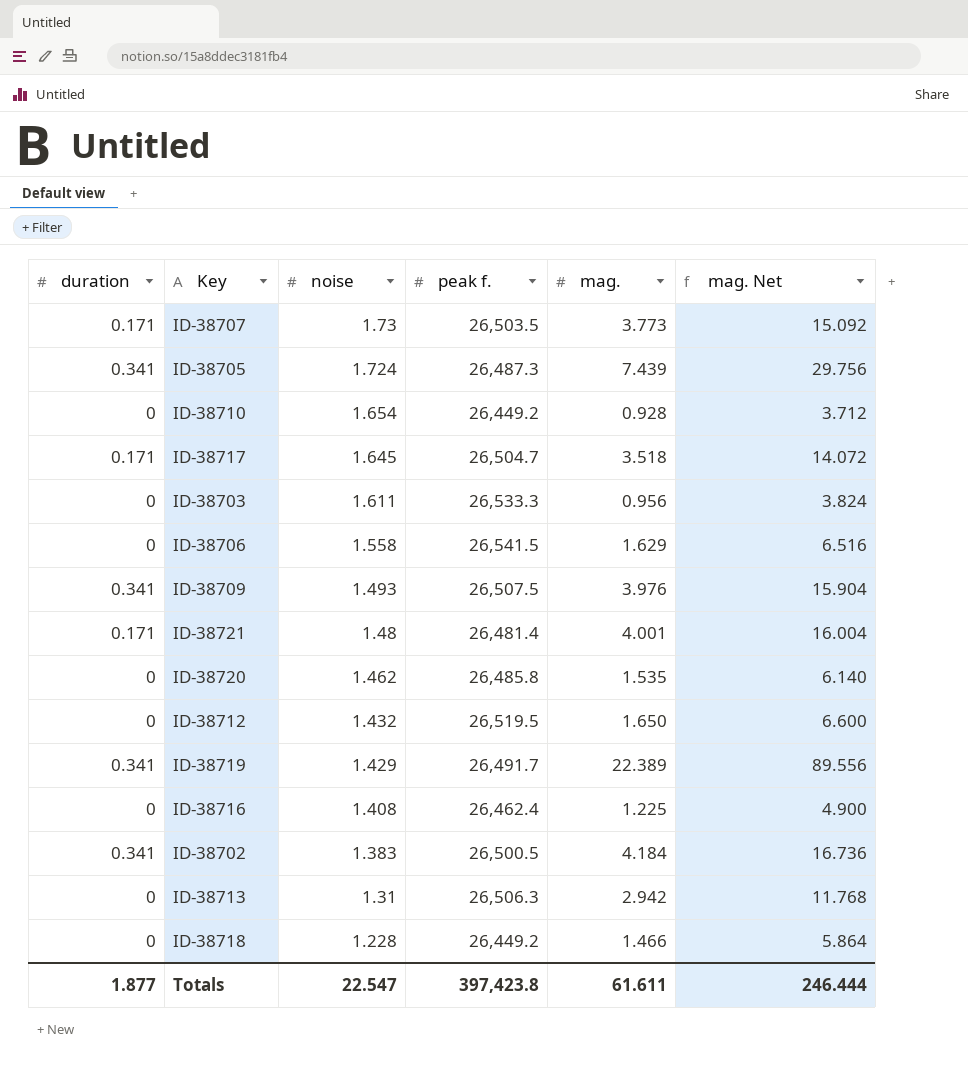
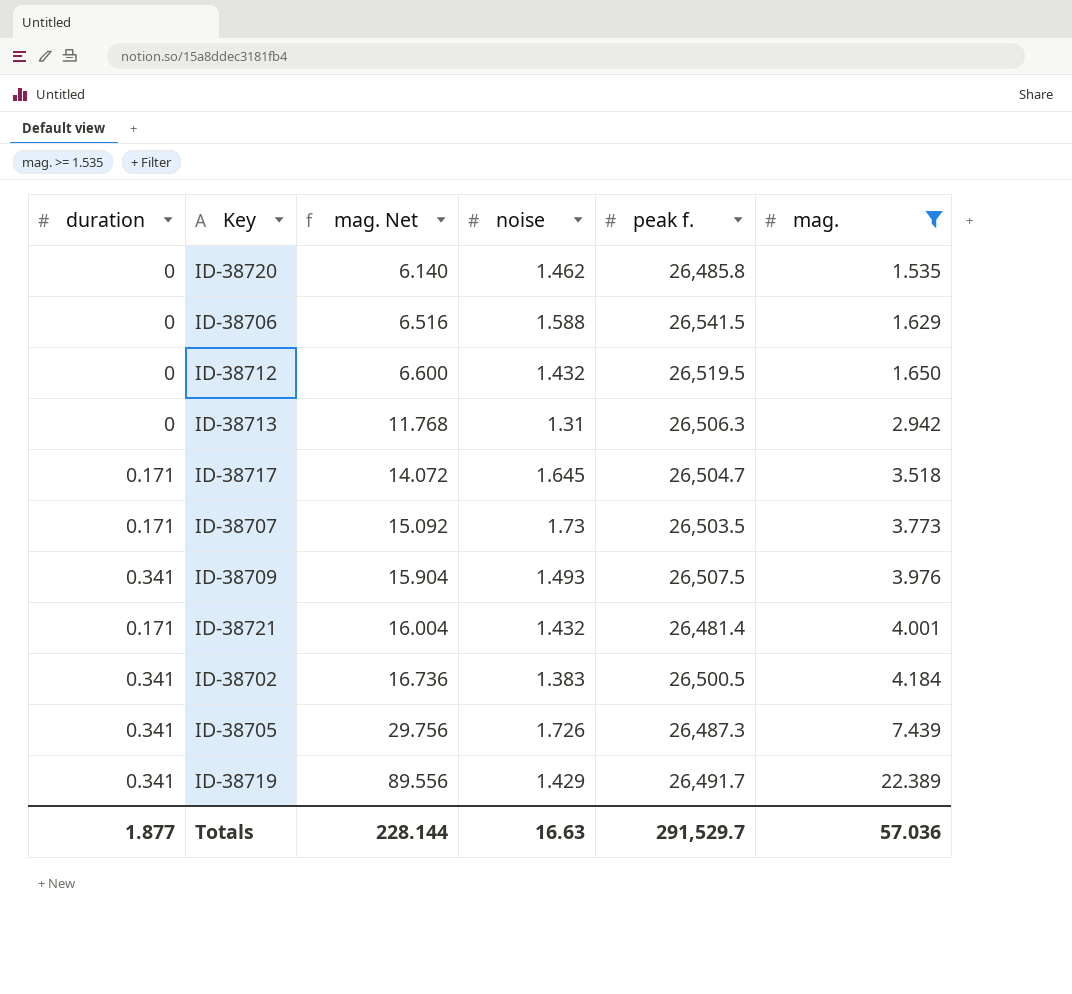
filter: none -> mag. >= 1.535
row order: noise descending -> mag. Net ascending
column mag. Net | position: 6 -> 3
ID-38706 | noise: 1.558 -> 1.588
ID-38721 | noise: 1.48 -> 1.432
ID-38705 | noise: 1.724 -> 1.726
Totals | mag. Net: 246.444 -> 228.144
Totals | noise: 22.547 -> 16.63
Totals | peak f.: 397,423.8 -> 291,529.7
Totals | mag.: 61.611 -> 57.036

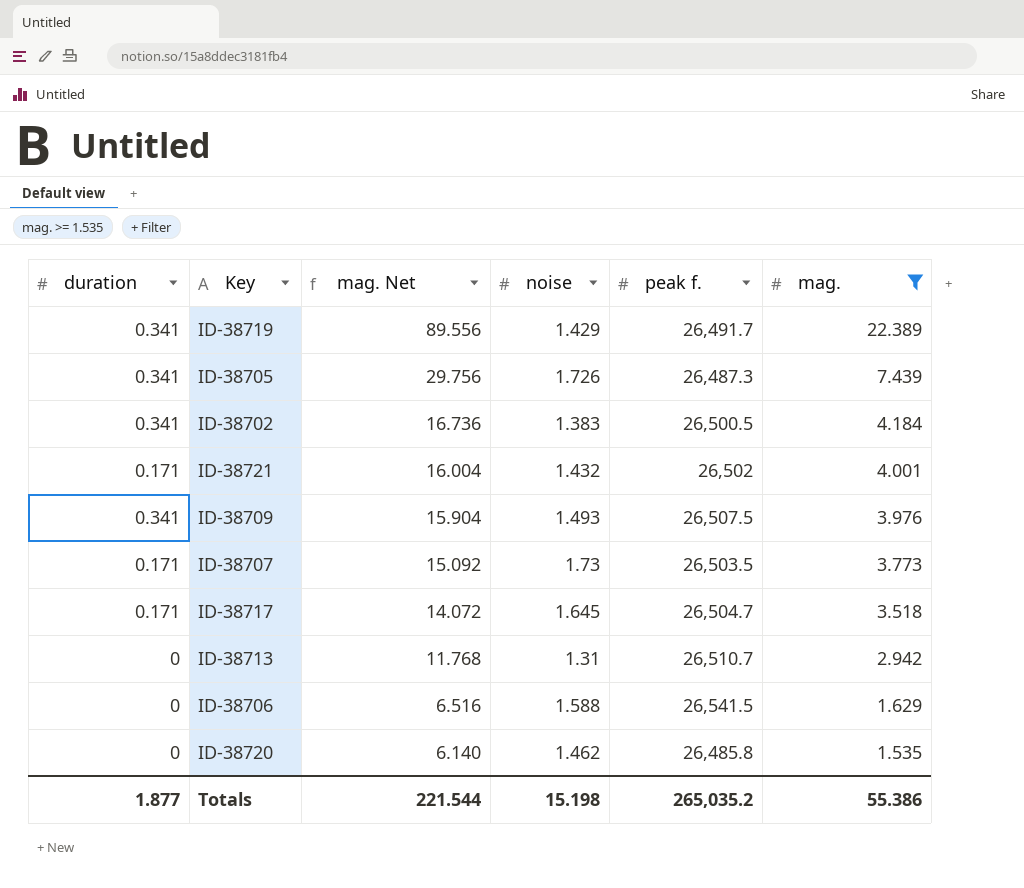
row order: mag. Net ascending -> mag. Net descending
row ID-38712: 0 | 6.600 | 1.432 | 26,519.5 | 1.650 -> none
ID-38721 | peak f.: 26,481.4 -> 26,502
ID-38713 | peak f.: 26,506.3 -> 26,510.7
Totals | mag. Net: 228.144 -> 221.544
Totals | noise: 16.63 -> 15.198
Totals | peak f.: 291,529.7 -> 265,035.2
Totals | mag.: 57.036 -> 55.386

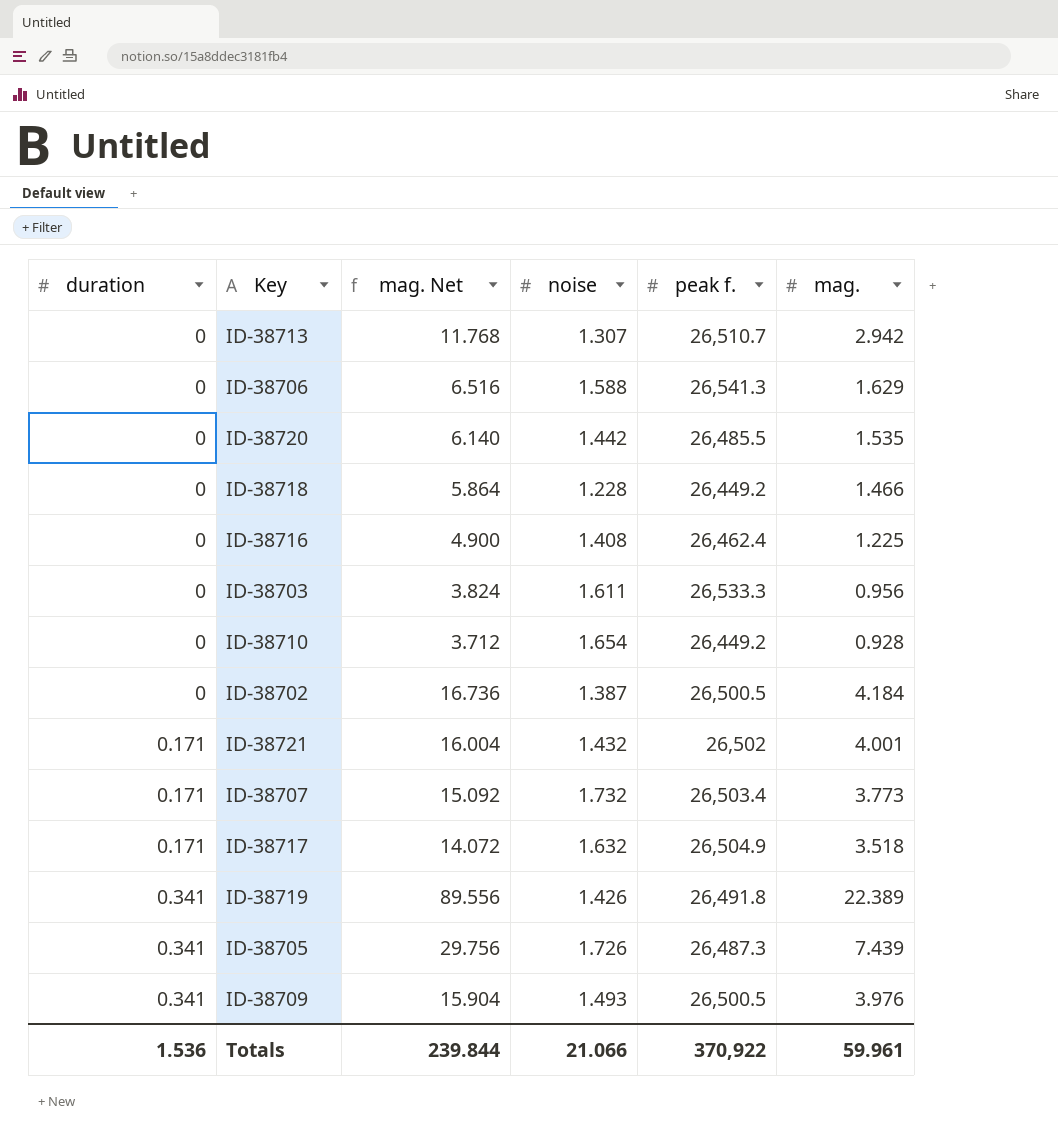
filter: mag. >= 1.535 -> none
row order: mag. Net descending -> duration ascending
ID-38713 | noise: 1.31 -> 1.307
ID-38706 | peak f.: 26,541.5 -> 26,541.3
ID-38720 | noise: 1.462 -> 1.442
ID-38720 | peak f.: 26,485.8 -> 26,485.5
ID-38702 | duration: 0.341 -> 0
ID-38702 | noise: 1.383 -> 1.387
ID-38707 | noise: 1.73 -> 1.732
ID-38707 | peak f.: 26,503.5 -> 26,503.4
ID-38717 | noise: 1.645 -> 1.632
ID-38717 | peak f.: 26,504.7 -> 26,504.9
ID-38719 | noise: 1.429 -> 1.426
ID-38719 | peak f.: 26,491.7 -> 26,491.8
ID-38709 | peak f.: 26,507.5 -> 26,500.5
Totals | duration: 1.877 -> 1.536
Totals | mag. Net: 221.544 -> 239.844
Totals | noise: 15.198 -> 21.066
Totals | peak f.: 265,035.2 -> 370,922
Totals | mag.: 55.386 -> 59.961

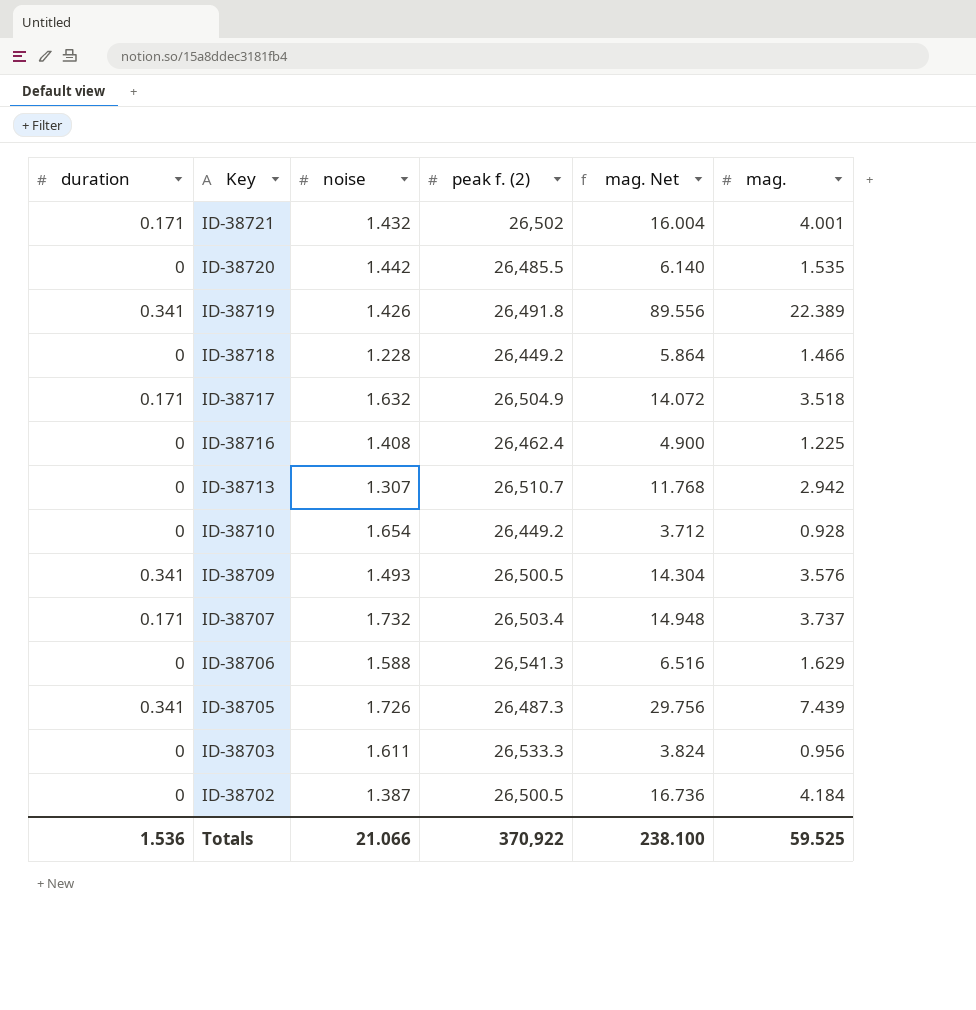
row order: duration ascending -> Key descending
column name: peak f. -> peak f. (2)
column mag. Net | position: 3 -> 5
ID-38709 | mag. Net: 15.904 -> 14.304
ID-38709 | mag.: 3.976 -> 3.576
ID-38707 | mag. Net: 15.092 -> 14.948
ID-38707 | mag.: 3.773 -> 3.737
Totals | mag. Net: 239.844 -> 238.100
Totals | mag.: 59.961 -> 59.525

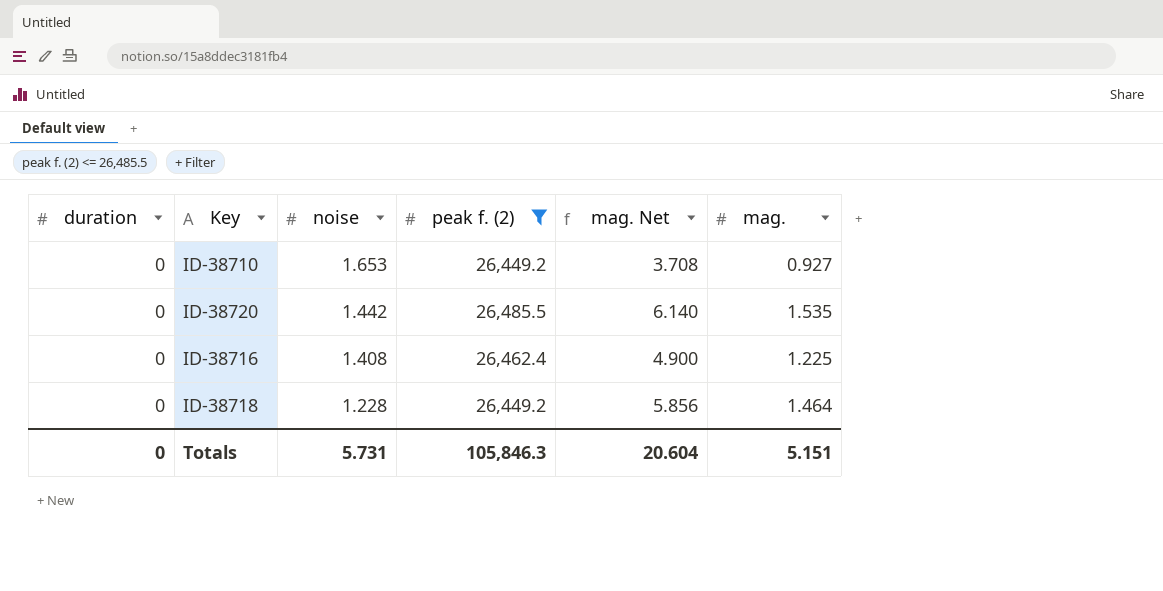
filter: none -> peak f. (2) <= 26,485.5
row order: Key descending -> noise descending
ID-38710 | noise: 1.654 -> 1.653
ID-38710 | mag. Net: 3.712 -> 3.708
ID-38710 | mag.: 0.928 -> 0.927
ID-38718 | mag. Net: 5.864 -> 5.856
ID-38718 | mag.: 1.466 -> 1.464
Totals | duration: 1.536 -> 0
Totals | noise: 21.066 -> 5.731
Totals | peak f. (2): 370,922 -> 105,846.3
Totals | mag. Net: 238.100 -> 20.604
Totals | mag.: 59.525 -> 5.151

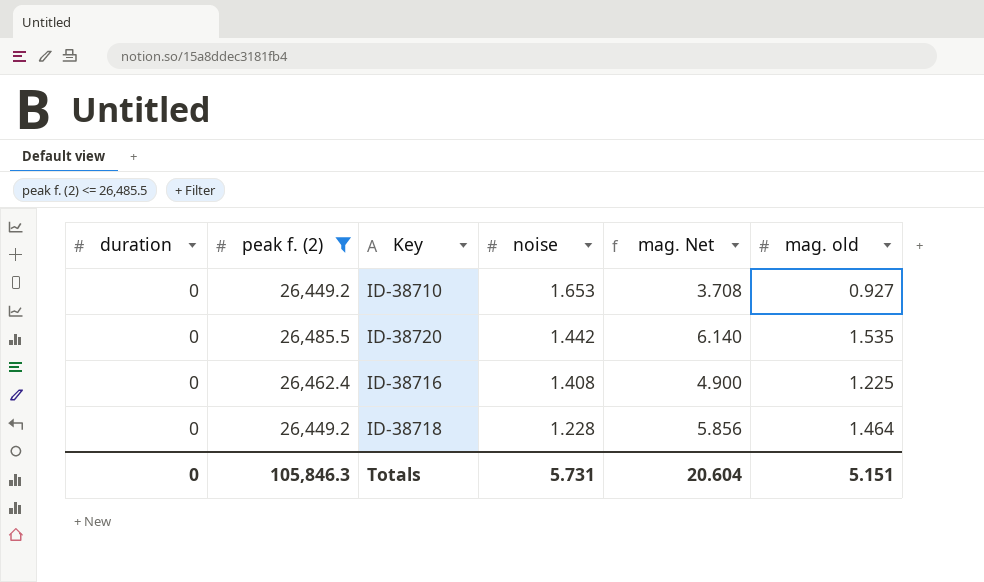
column peak f. (2) | position: 4 -> 2
column name: mag. -> mag. old

